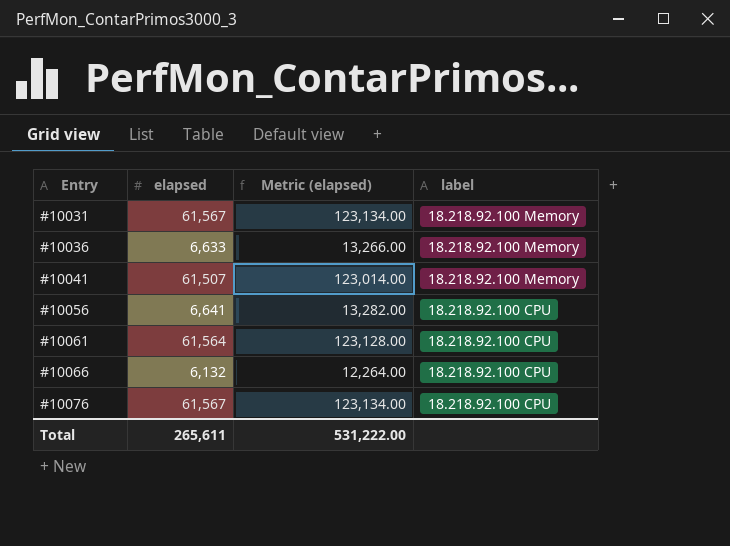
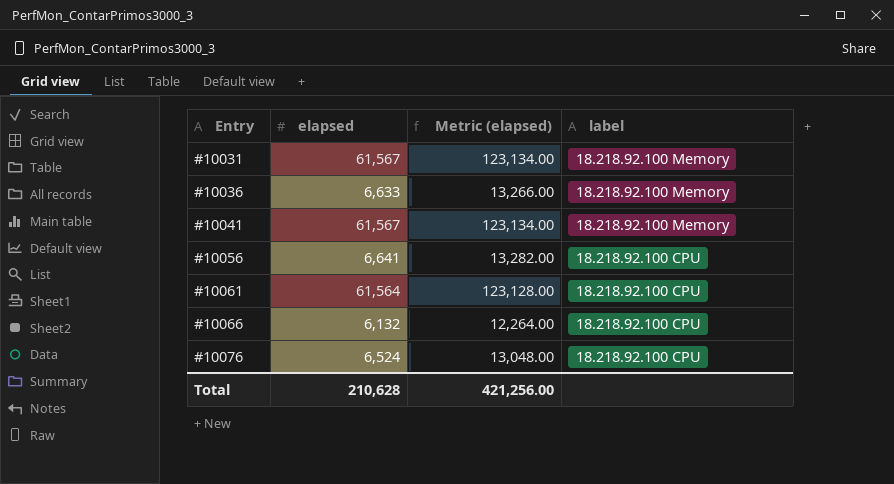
#10041 | elapsed: 61,507 -> 61,567
#10041 | Metric (elapsed): 123,014.00 -> 123,134.00
#10076 | elapsed: 61,567 -> 6,524
#10076 | Metric (elapsed): 123,134.00 -> 13,048.00
Total | elapsed: 265,611 -> 210,628
Total | Metric (elapsed): 531,222.00 -> 421,256.00

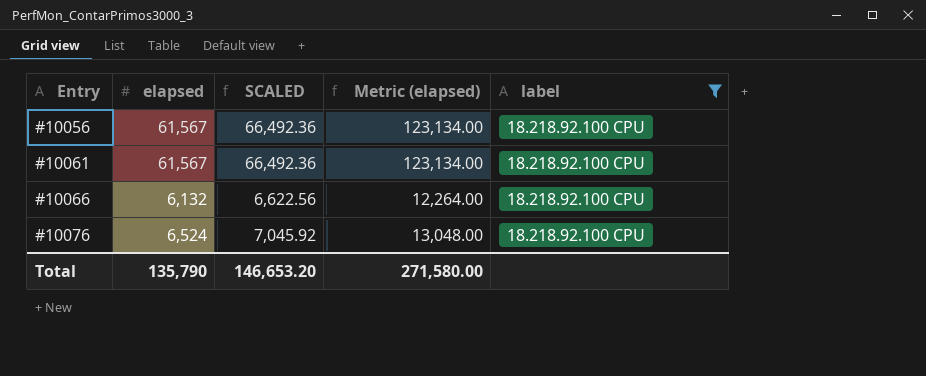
filter: none -> label = 18.218.92.100 CPU
column SCALED | formula: none -> [elapsed] * 1.08
#10056 | elapsed: 6,641 -> 61,567
#10056 | Metric (elapsed): 13,282.00 -> 123,134.00
#10061 | elapsed: 61,564 -> 61,567
#10061 | Metric (elapsed): 123,128.00 -> 123,134.00
Total | elapsed: 210,628 -> 135,790
Total | Metric (elapsed): 421,256.00 -> 271,580.00

